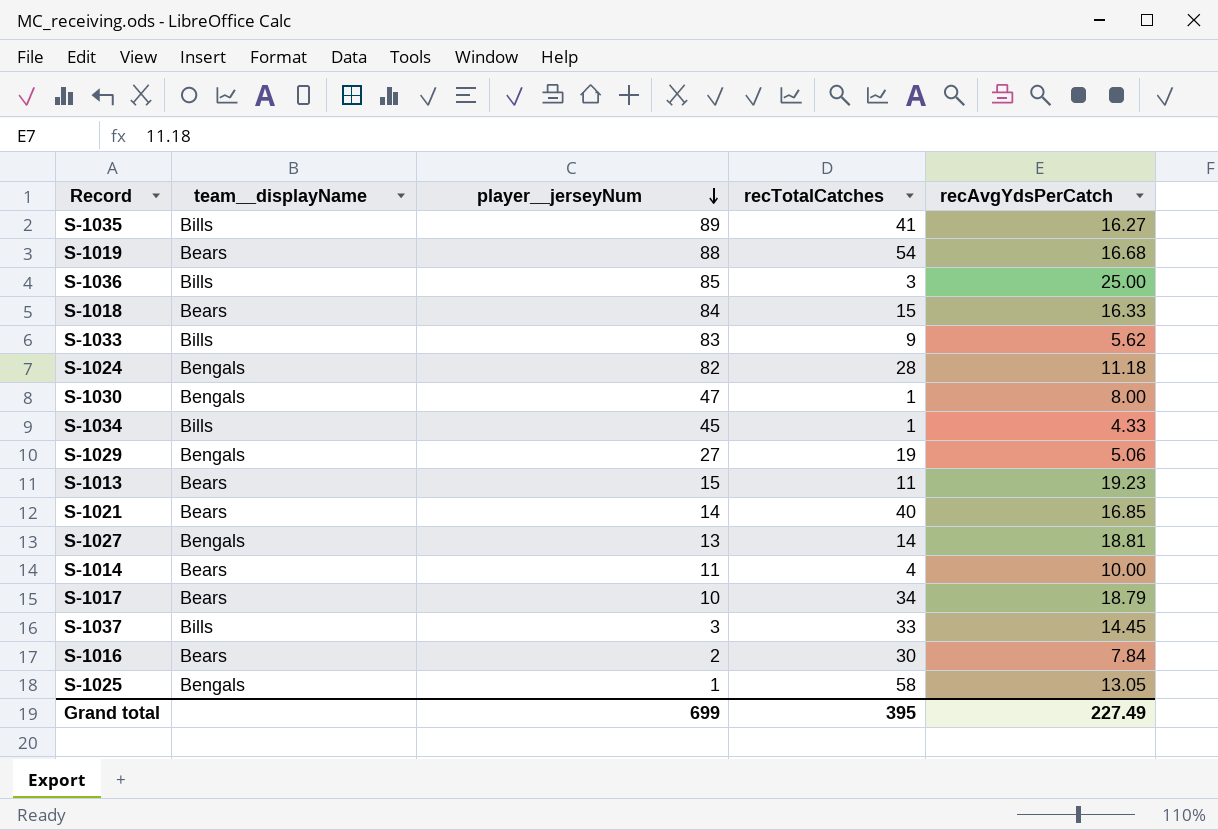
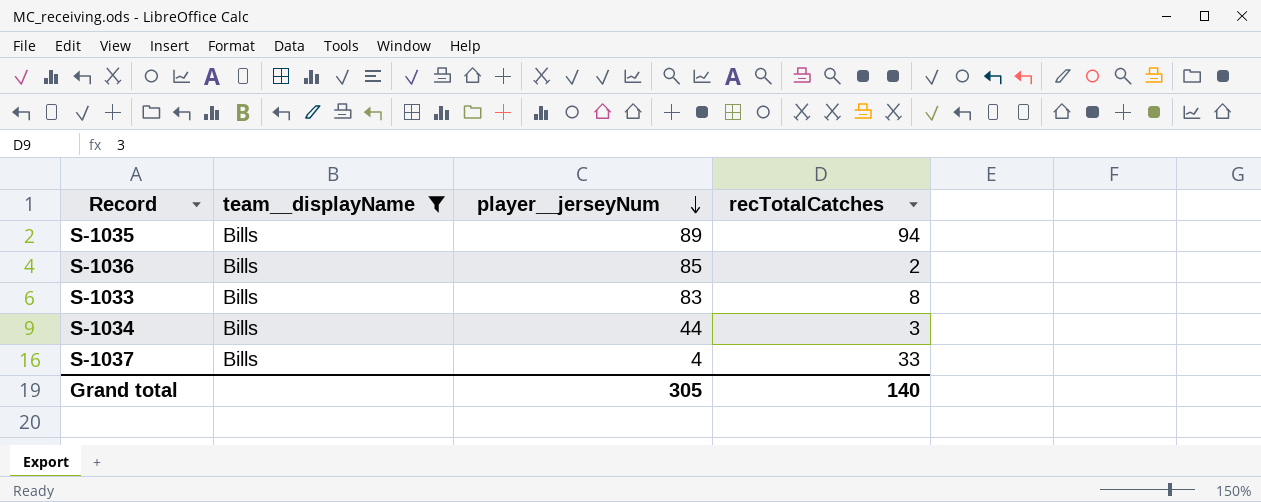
filter: none -> team__displayName = Bills
column recAvgYdsPerCatch | position: 5 -> none
S-1035 | recTotalCatches: 41 -> 94
S-1036 | recTotalCatches: 3 -> 2
S-1033 | recTotalCatches: 9 -> 8
S-1034 | player__jerseyNum: 45 -> 44
S-1034 | recTotalCatches: 1 -> 3
S-1037 | player__jerseyNum: 3 -> 4
Grand total | player__jerseyNum: 699 -> 305
Grand total | recTotalCatches: 395 -> 140

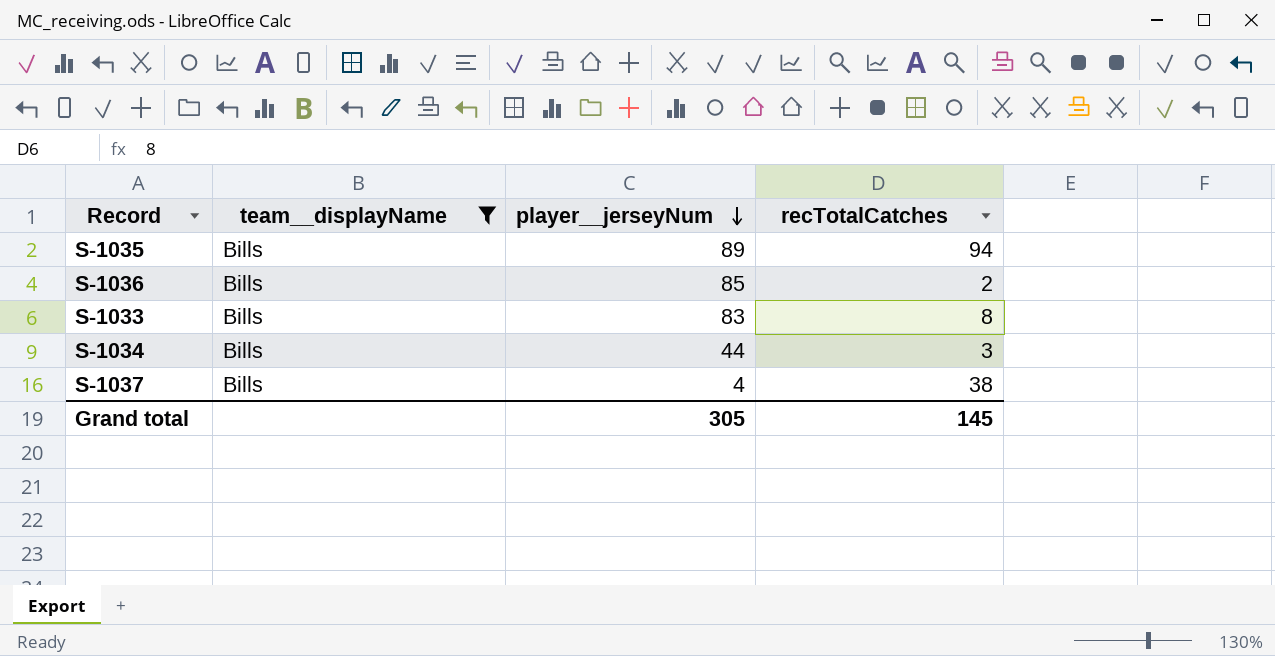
S-1037 | recTotalCatches: 33 -> 38
Grand total | recTotalCatches: 140 -> 145

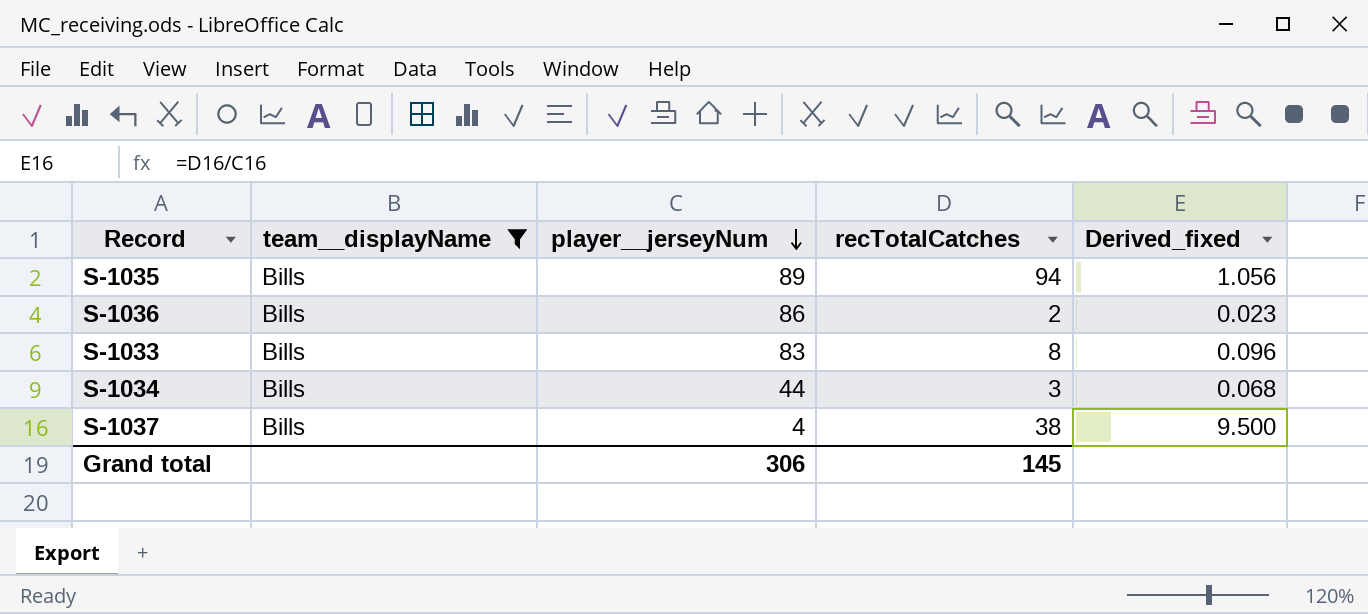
column Derived_fixed | formula: none -> [recTotalCatches] / [player__jerseyNum]
S-1036 | player__jerseyNum: 85 -> 86
Grand total | player__jerseyNum: 305 -> 306

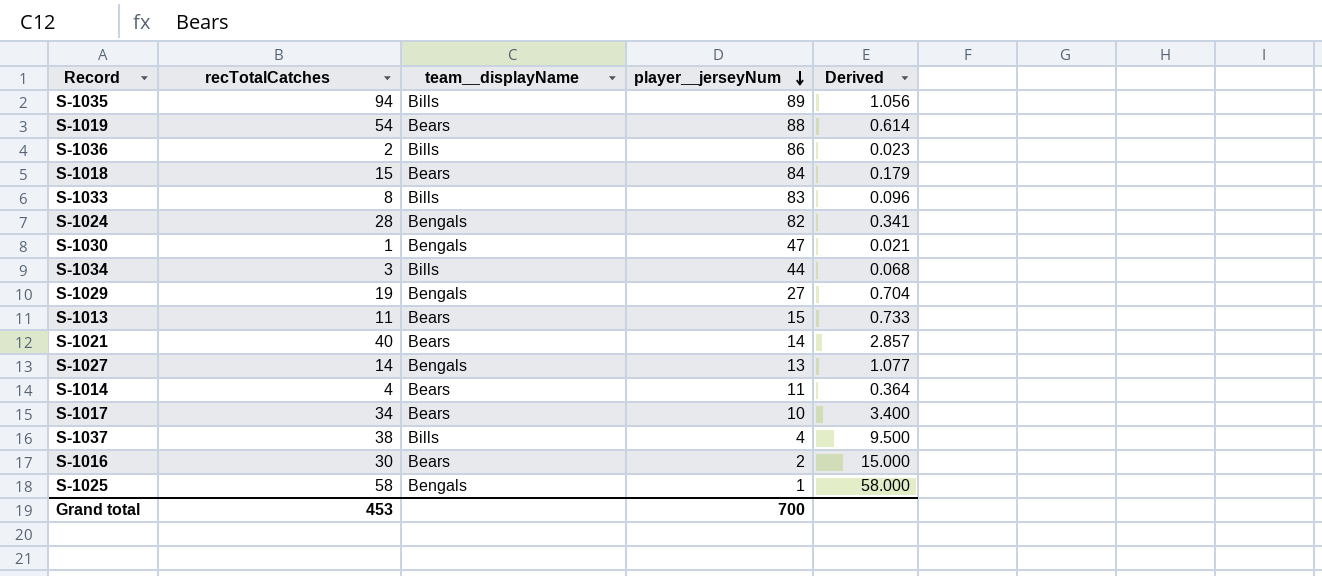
filter: team__displayName = Bills -> none
column recTotalCatches | position: 4 -> 2
column name: Derived_fixed -> Derived
Grand total | recTotalCatches: 145 -> 453
Grand total | player__jerseyNum: 306 -> 700

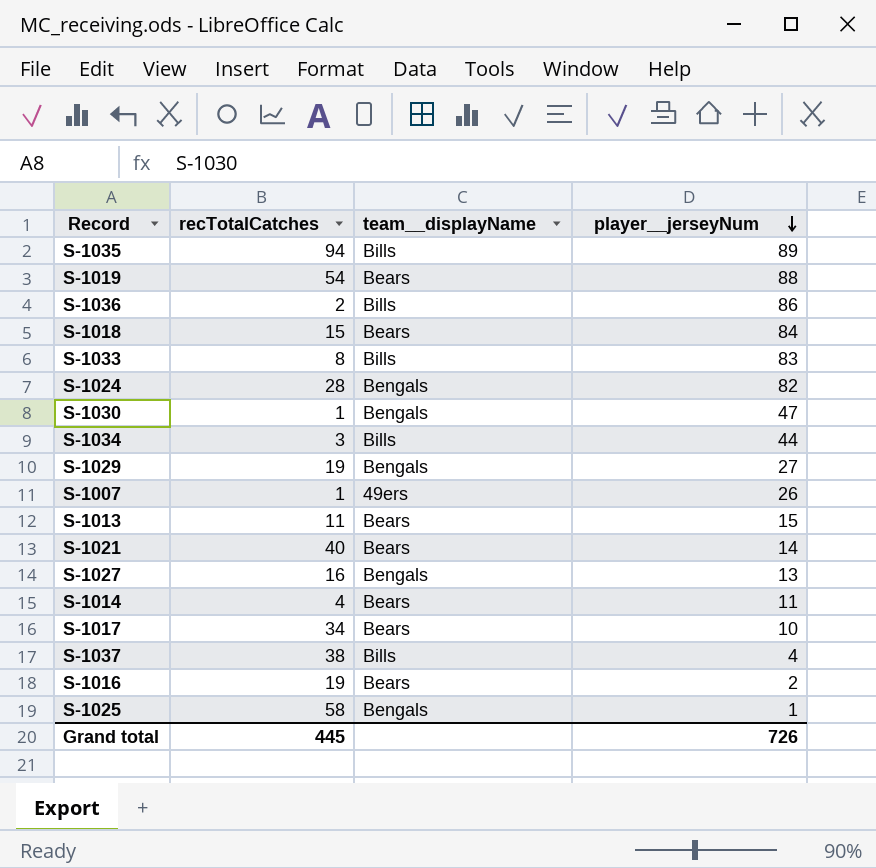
column Derived | formula: [recTotalCatches] / [player__jerseyNum] -> none
row S-1007: none -> 1 | 49ers | 26
S-1027 | recTotalCatches: 14 -> 16
S-1016 | recTotalCatches: 30 -> 19
Grand total | recTotalCatches: 453 -> 445
Grand total | player__jerseyNum: 700 -> 726

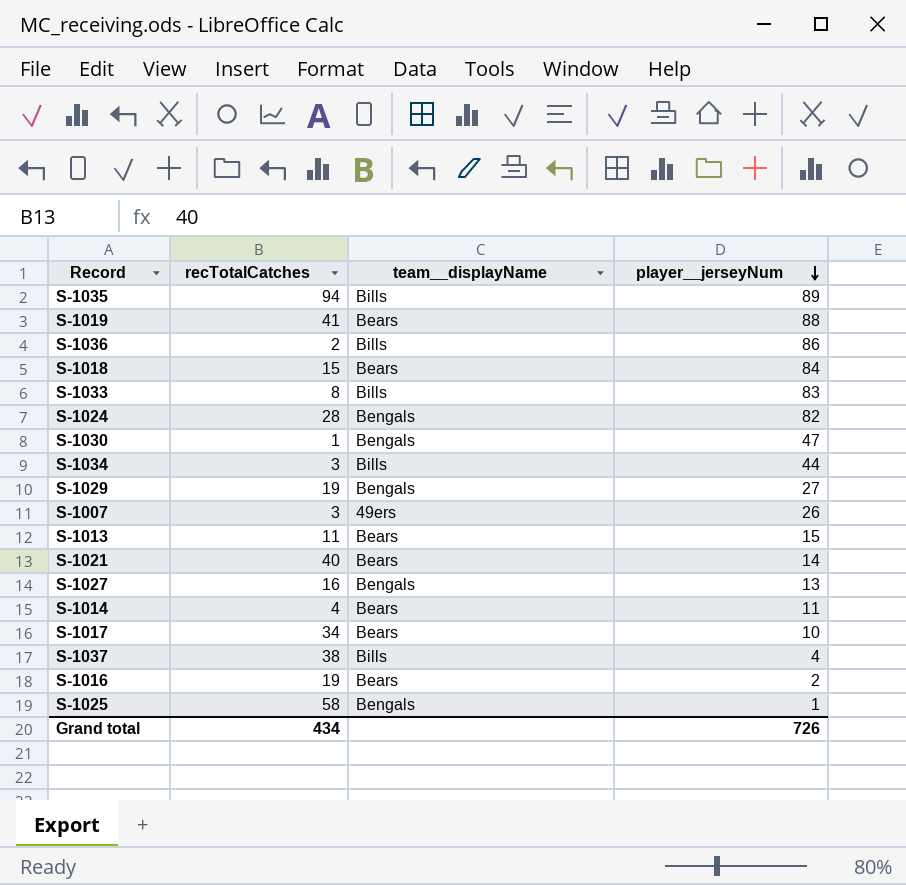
S-1019 | recTotalCatches: 54 -> 41
S-1007 | recTotalCatches: 1 -> 3
Grand total | recTotalCatches: 445 -> 434

